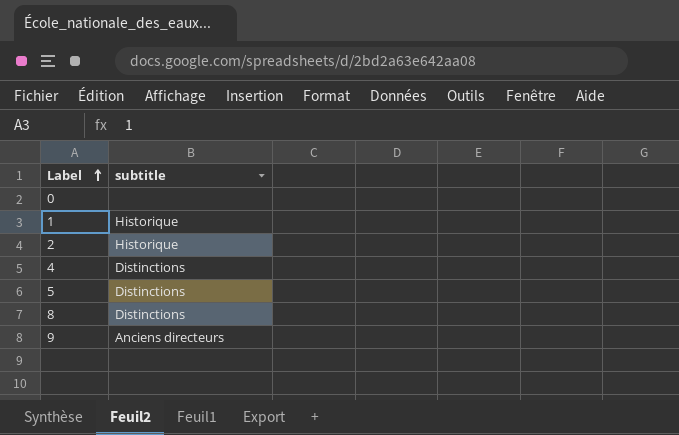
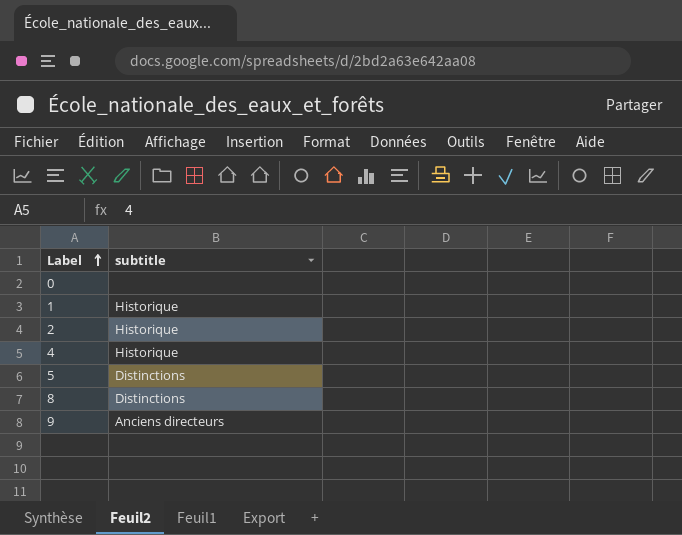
4 | subtitle: Distinctions -> Historique

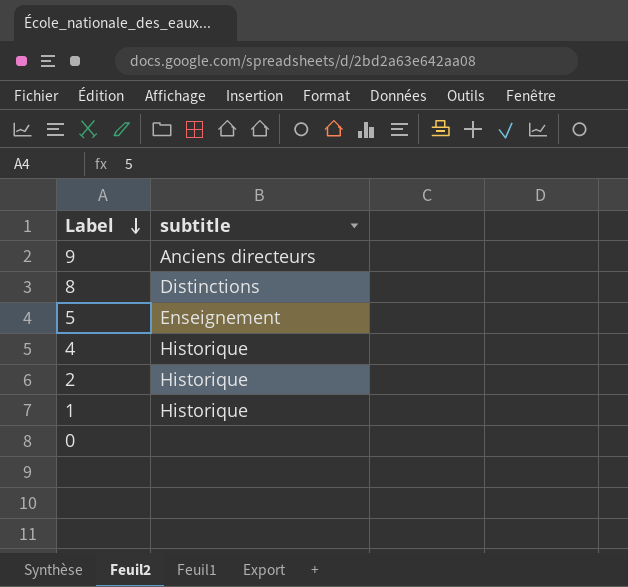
row order: Label ascending -> Label descending
5 | subtitle: Distinctions -> Enseignement

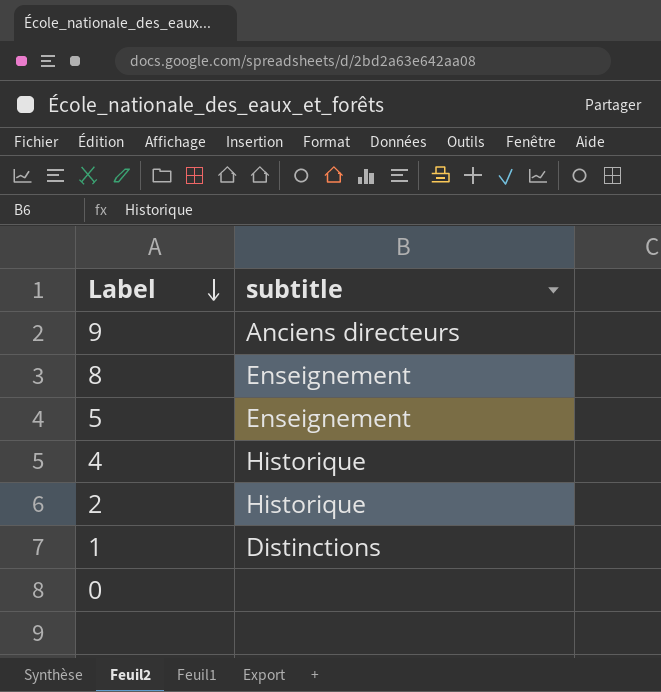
8 | subtitle: Distinctions -> Enseignement
1 | subtitle: Historique -> Distinctions

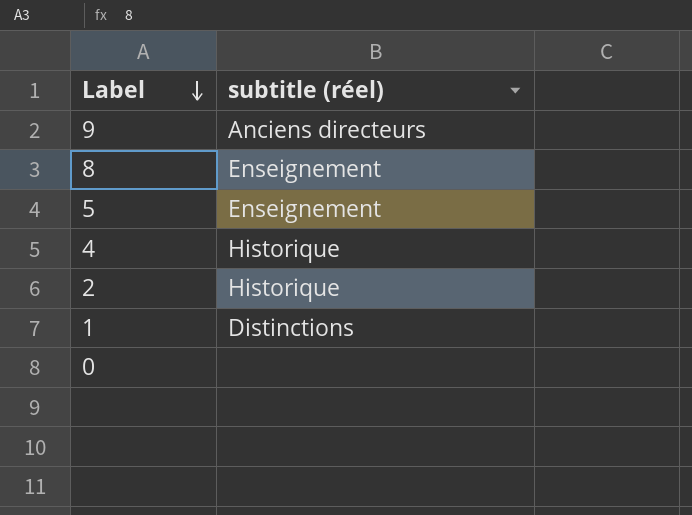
column name: subtitle -> subtitle (réel)

